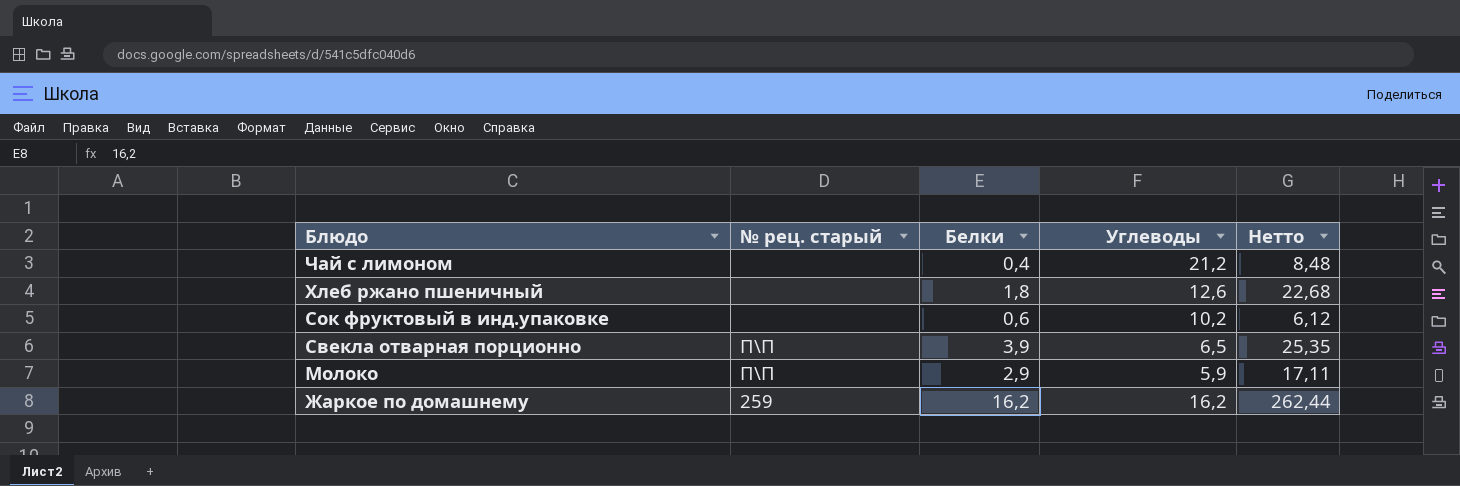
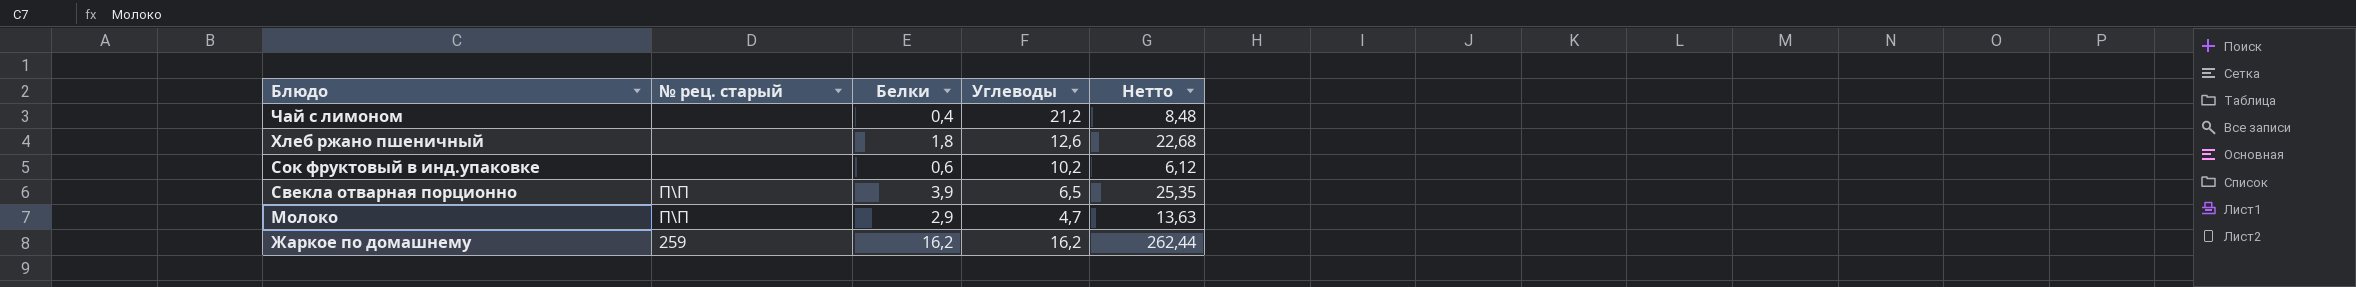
Молоко | Углеводы: 5,9 -> 4,7
Молоко | Нетто: 17,11 -> 13,63

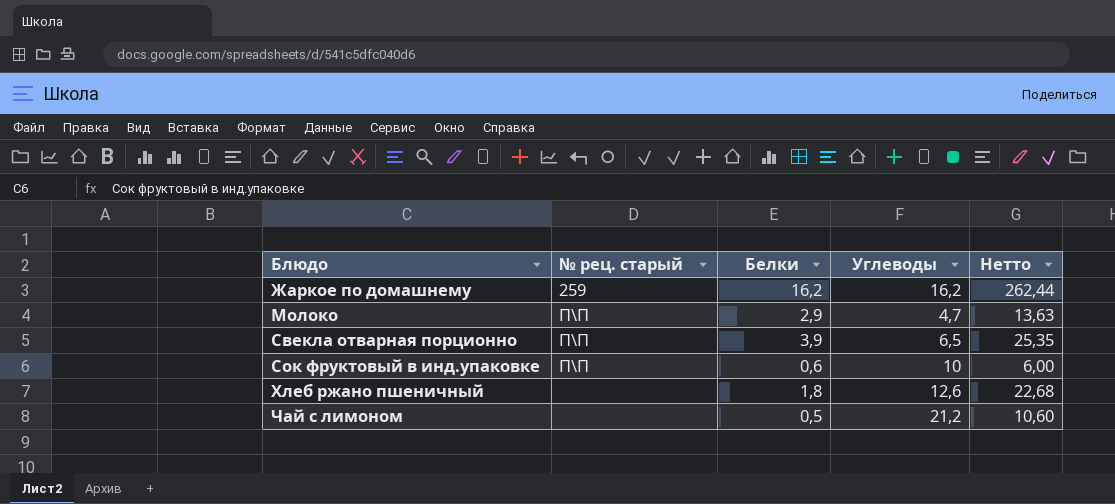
row order: Блюдо descending -> Блюдо ascending
Сок фруктовый в инд.упаковке | № рец. старый: none -> П\П
Сок фруктовый в инд.упаковке | Углеводы: 10,2 -> 10
Сок фруктовый в инд.упаковке | Нетто: 6,12 -> 6,00
Чай с лимоном | Белки: 0,4 -> 0,5
Чай с лимоном | Нетто: 8,48 -> 10,60

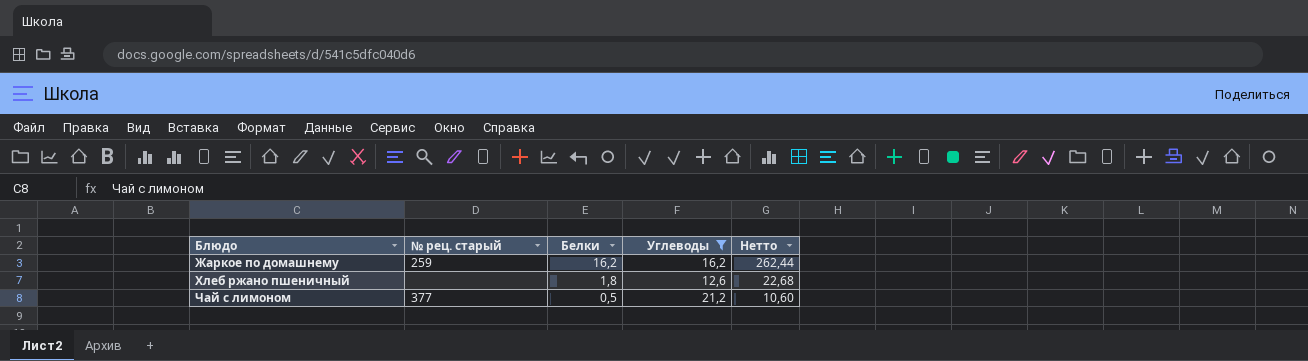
filter: none -> Углеводы >= 12,6
Чай с лимоном | № рец. старый: none -> 377

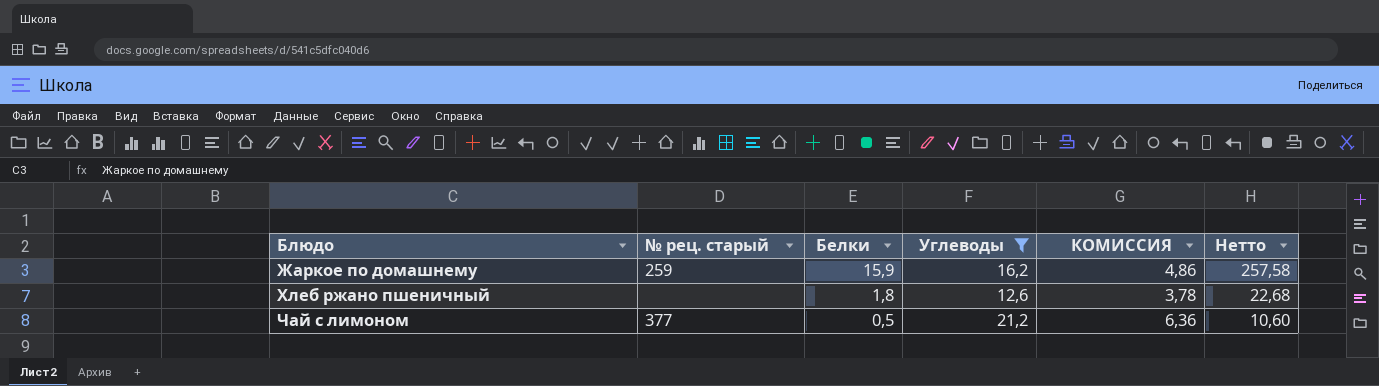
column КОМИССИЯ | formula: none -> [Углеводы] * 0,3
Жаркое по домашнему | Белки: 16,2 -> 15,9
Жаркое по домашнему | Нетто: 262,44 -> 257,58

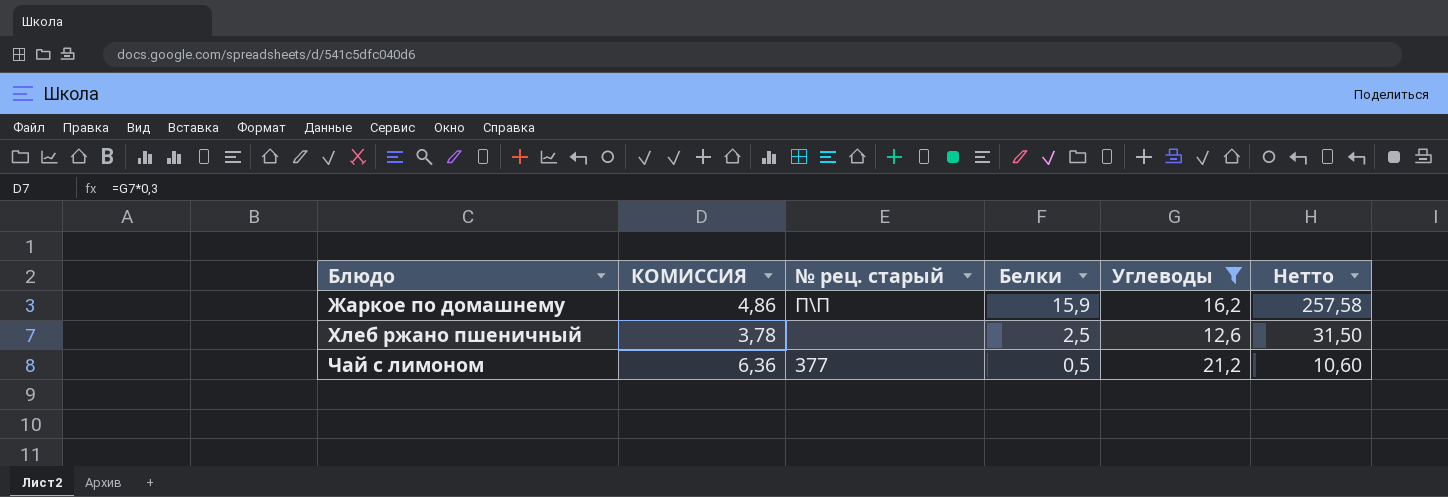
column КОМИССИЯ | position: 5 -> 2
Жаркое по домашнему | № рец. старый: 259 -> П\П
Хлеб ржано пшеничный | Белки: 1,8 -> 2,5
Хлеб ржано пшеничный | Нетто: 22,68 -> 31,50

